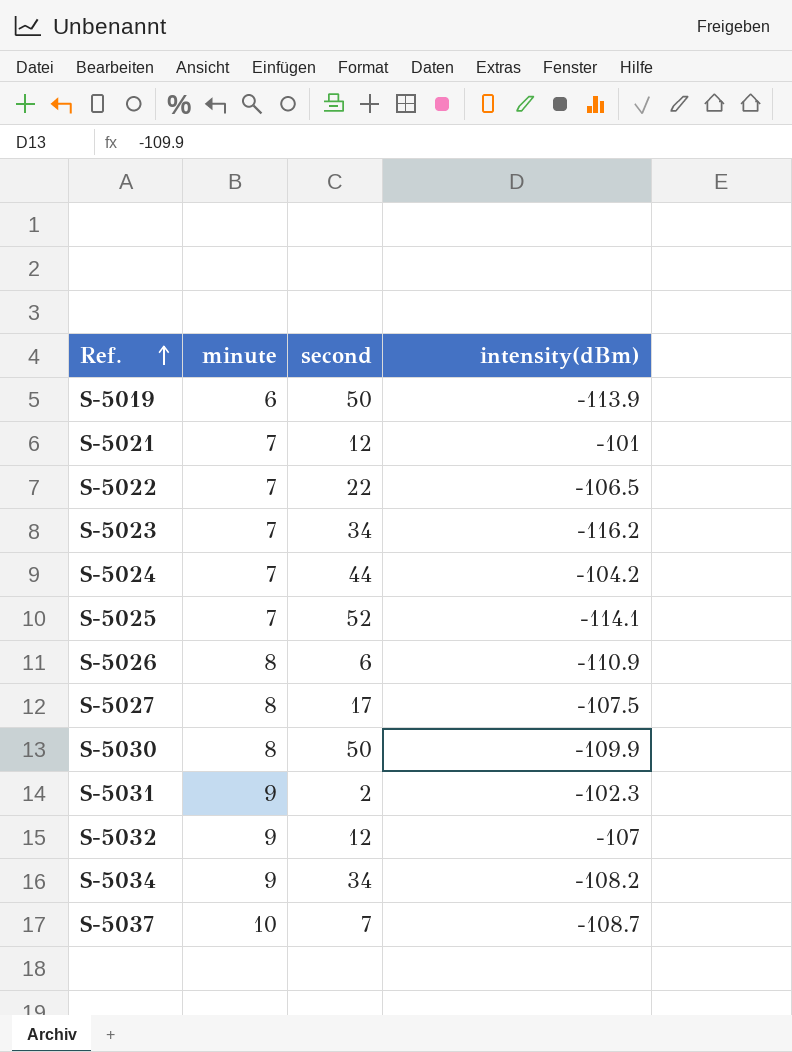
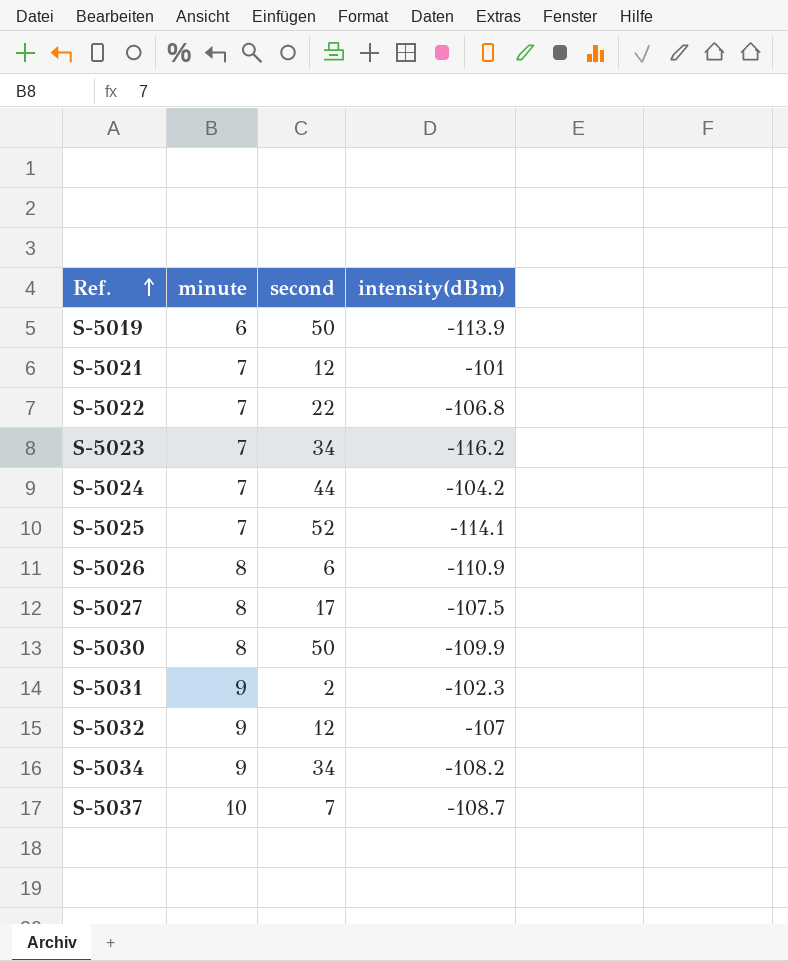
S-5022 | intensity(dBm): -106.5 -> -106.8

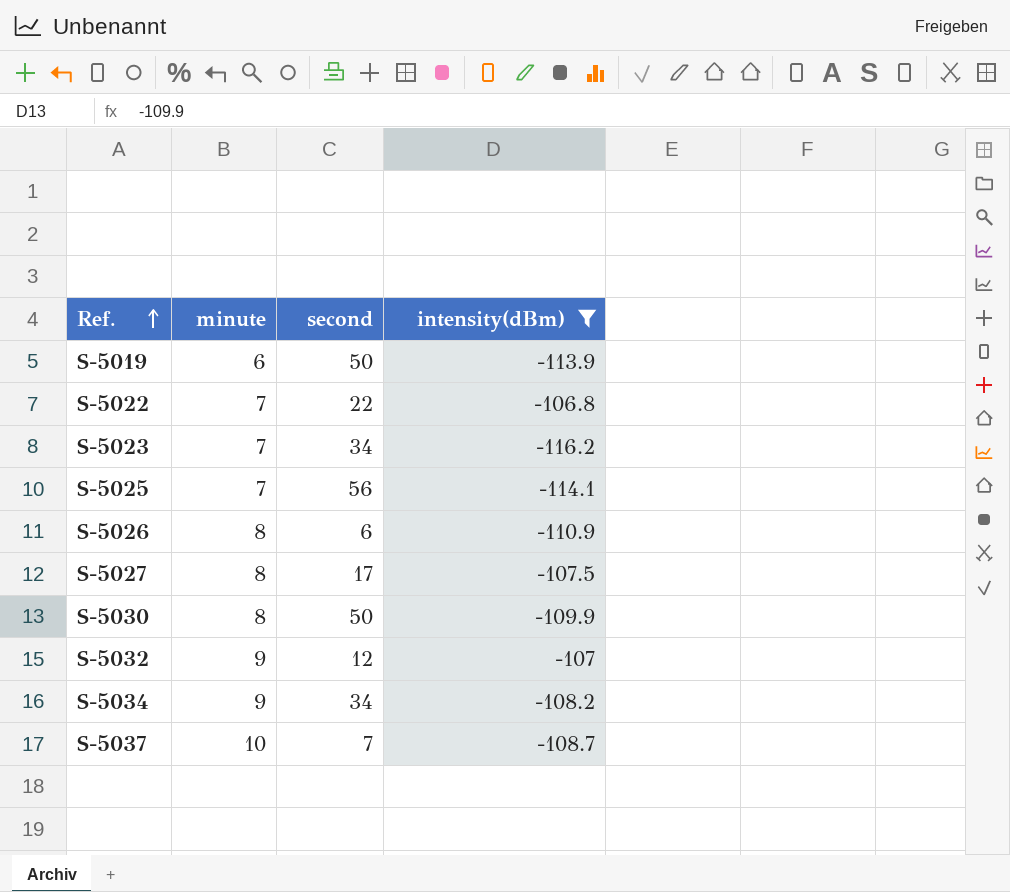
filter: none -> intensity(dBm) <= -106.8
S-5025 | second: 52 -> 56

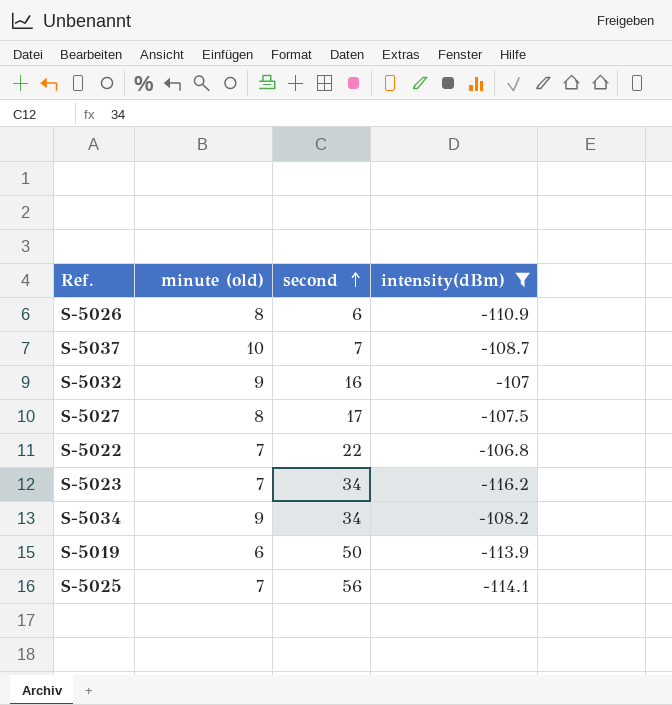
row order: Ref. ascending -> second ascending
column name: minute -> minute (old)
row S-5030: 8 | 50 | -109.9 -> none
S-5032 | second: 12 -> 16

